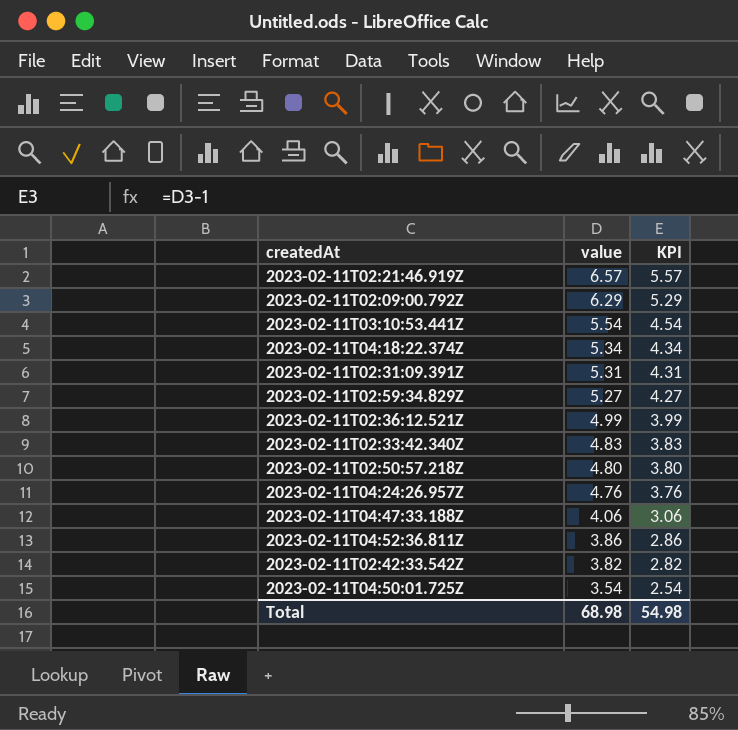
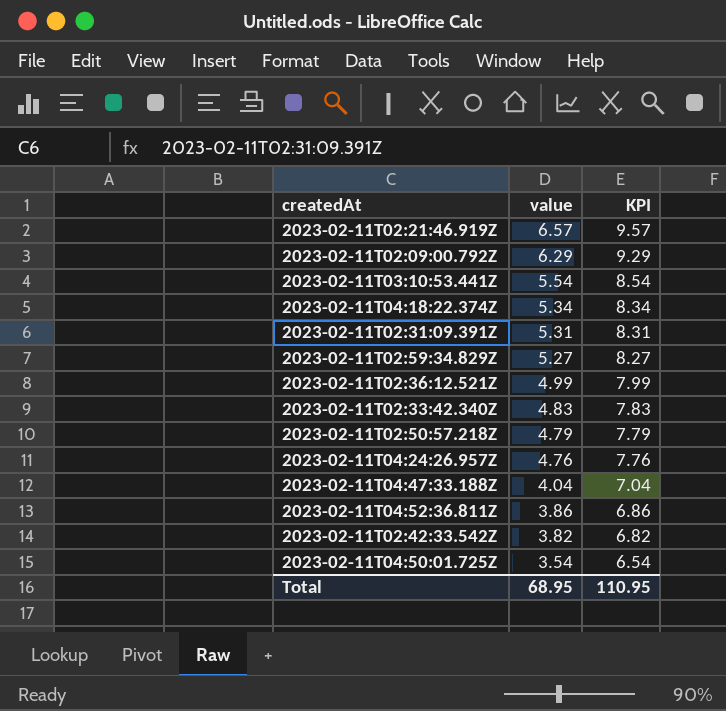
column KPI | formula: [value] - 1 -> [value] + 3
2023-02-11T02:50:57.218Z | value: 4.80 -> 4.79
2023-02-11T04:47:33.188Z | value: 4.06 -> 4.04
Total | value: 68.98 -> 68.95
Total | KPI: 54.98 -> 110.95

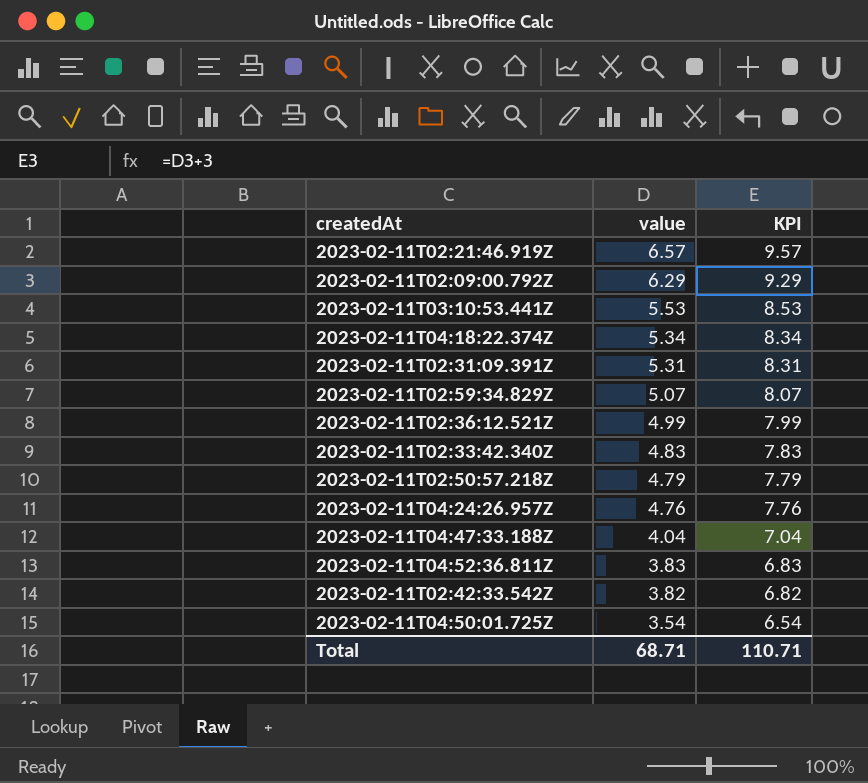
2023-02-11T03:10:53.441Z | value: 5.54 -> 5.53
2023-02-11T03:10:53.441Z | KPI: 8.54 -> 8.53
2023-02-11T02:59:34.829Z | value: 5.27 -> 5.07
2023-02-11T02:59:34.829Z | KPI: 8.27 -> 8.07
2023-02-11T04:52:36.811Z | value: 3.86 -> 3.83
2023-02-11T04:52:36.811Z | KPI: 6.86 -> 6.83
Total | value: 68.95 -> 68.71
Total | KPI: 110.95 -> 110.71

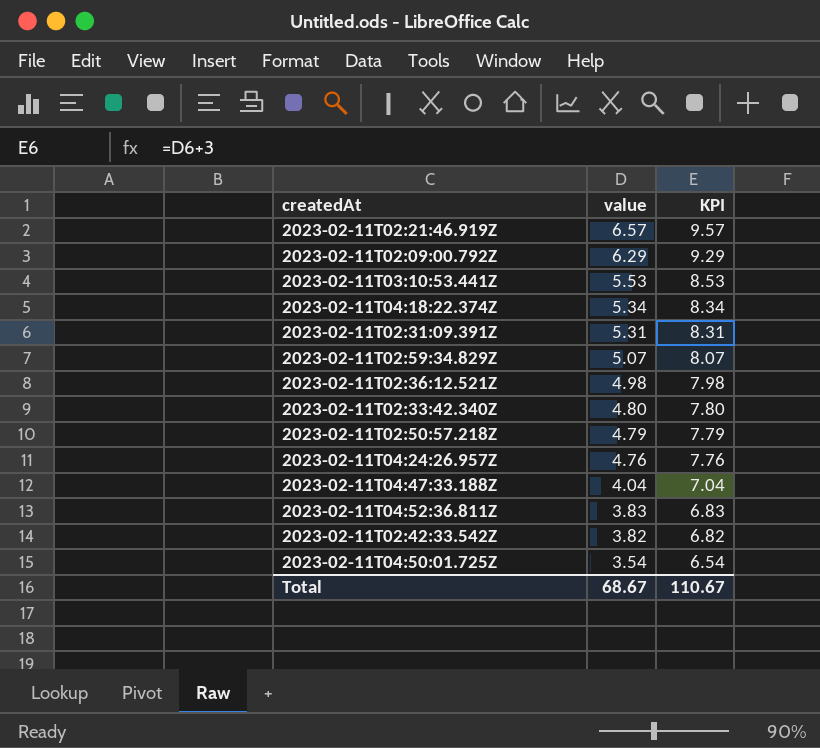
2023-02-11T02:36:12.521Z | value: 4.99 -> 4.98
2023-02-11T02:36:12.521Z | KPI: 7.99 -> 7.98
2023-02-11T02:33:42.340Z | value: 4.83 -> 4.80
2023-02-11T02:33:42.340Z | KPI: 7.83 -> 7.80
Total | value: 68.71 -> 68.67
Total | KPI: 110.71 -> 110.67

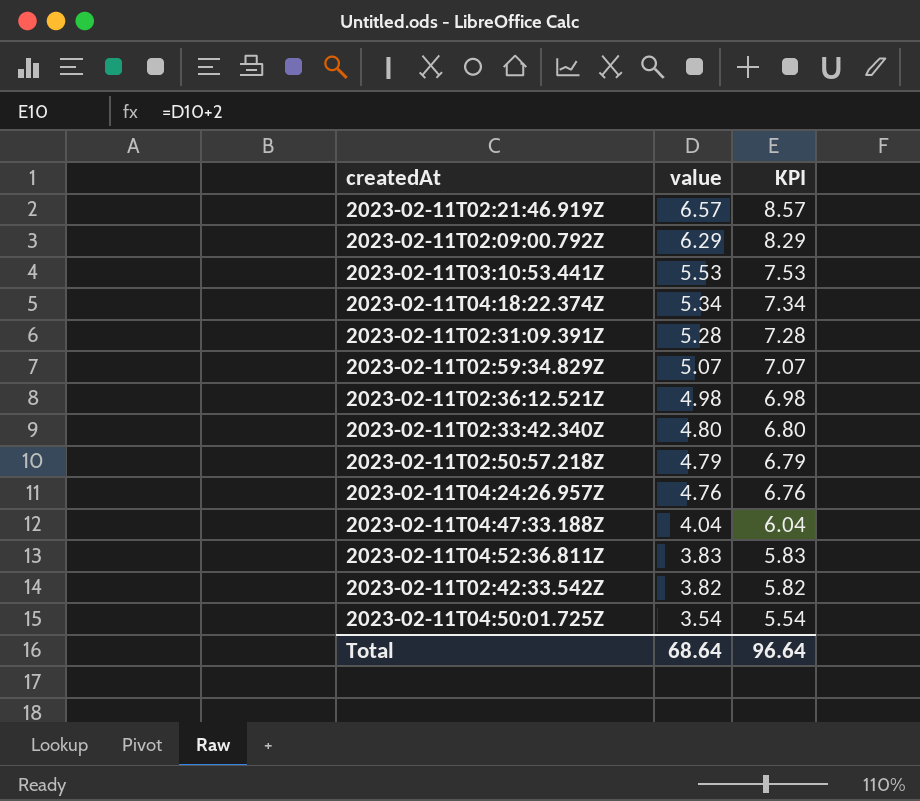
column KPI | formula: [value] + 3 -> [value] + 2
2023-02-11T02:31:09.391Z | value: 5.31 -> 5.28
Total | value: 68.67 -> 68.64
Total | KPI: 110.67 -> 96.64

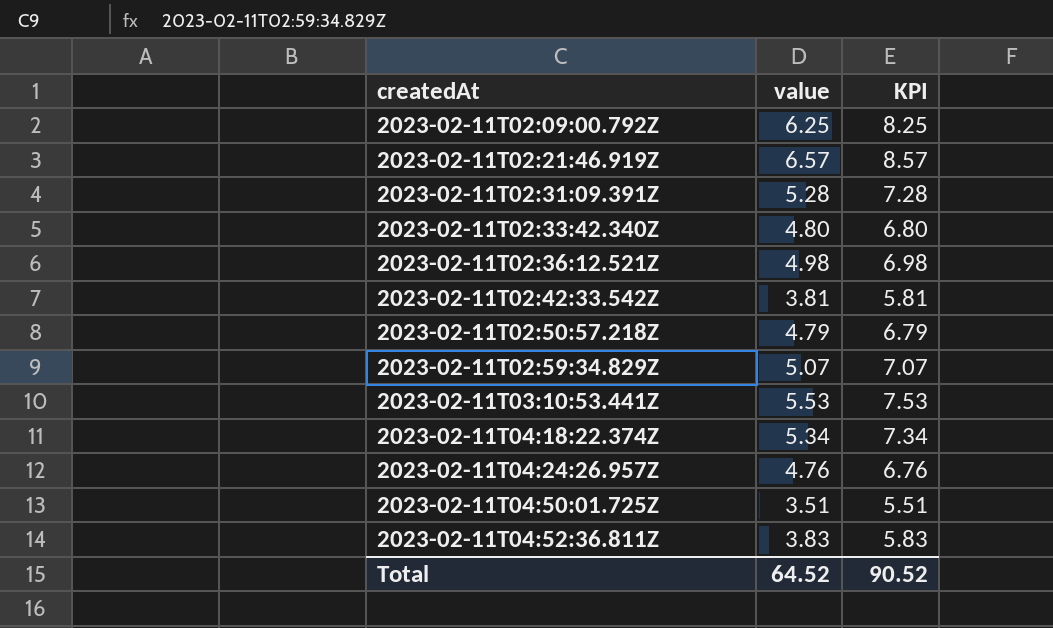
row order: value descending -> createdAt ascending
row 2023-02-11T04:47:33.188Z: 4.04 | 6.04 -> none
2023-02-11T02:09:00.792Z | value: 6.29 -> 6.25
2023-02-11T02:09:00.792Z | KPI: 8.29 -> 8.25
2023-02-11T02:42:33.542Z | value: 3.82 -> 3.81
2023-02-11T02:42:33.542Z | KPI: 5.82 -> 5.81
2023-02-11T04:50:01.725Z | value: 3.54 -> 3.51
2023-02-11T04:50:01.725Z | KPI: 5.54 -> 5.51
Total | value: 68.64 -> 64.52
Total | KPI: 96.64 -> 90.52

